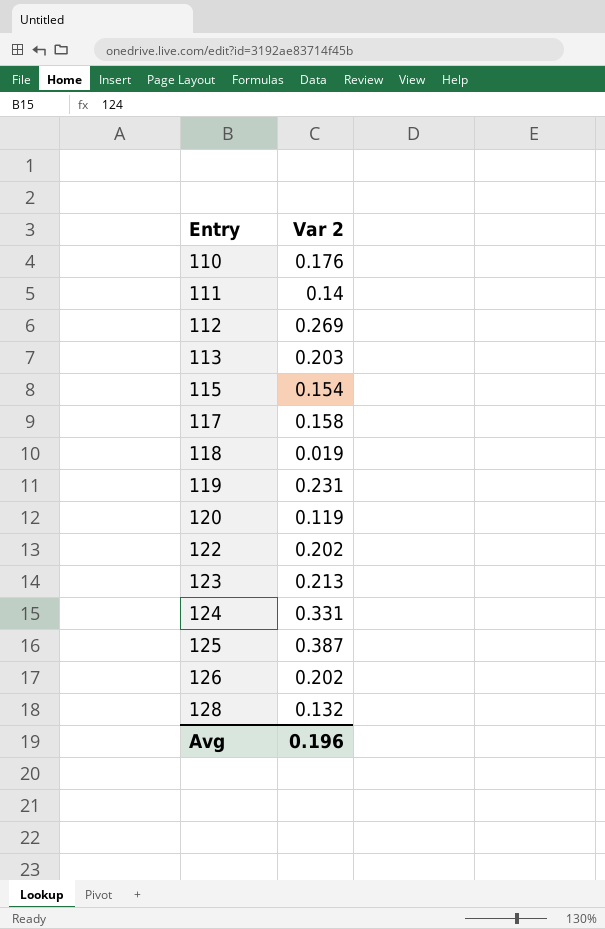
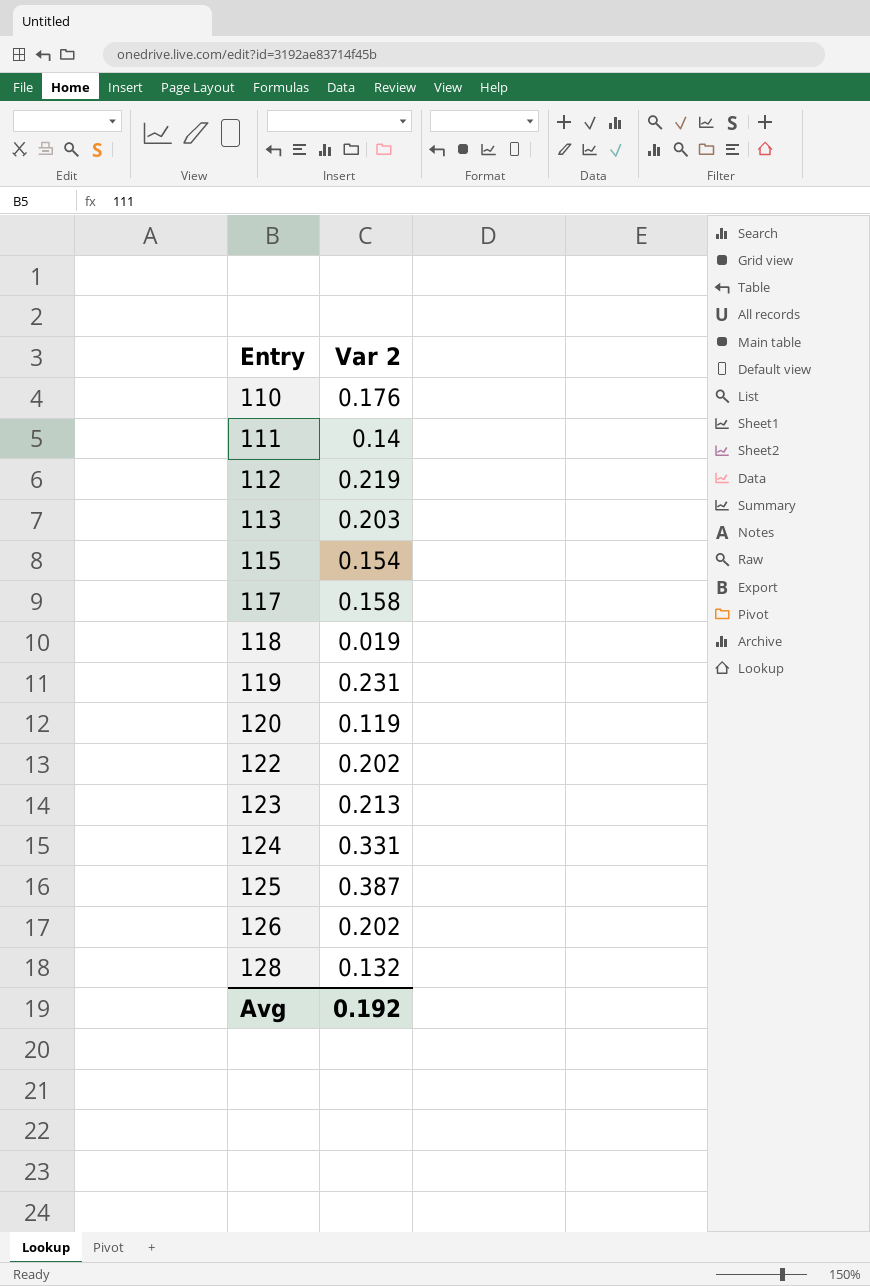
112 | Var 2: 0.269 -> 0.219
Avg | Var 2: 0.196 -> 0.192

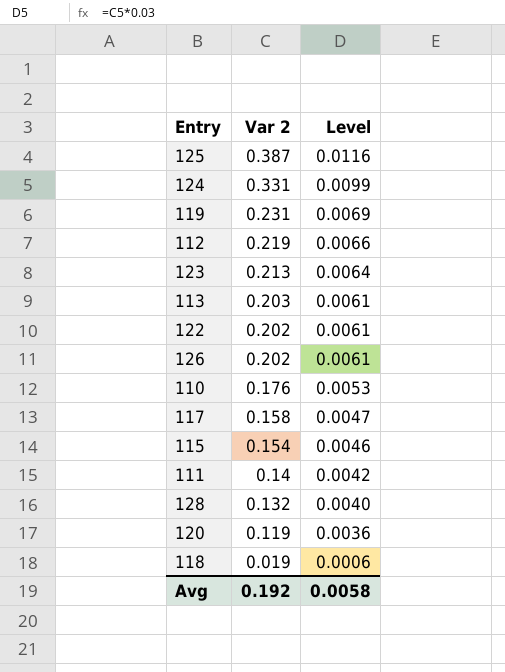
row order: Entry ascending -> Var 2 descending
column Level | formula: none -> [Var 2] * 0.03

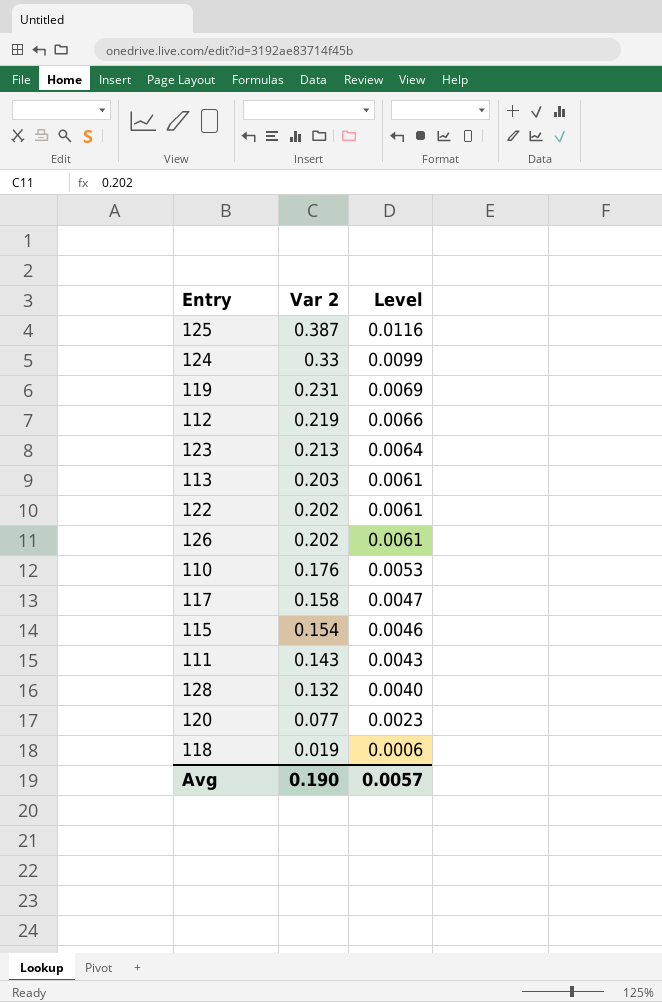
124 | Var 2: 0.331 -> 0.33
111 | Var 2: 0.14 -> 0.143
111 | Level: 0.0042 -> 0.0043
120 | Var 2: 0.119 -> 0.077
120 | Level: 0.0036 -> 0.0023
Avg | Var 2: 0.192 -> 0.190
Avg | Level: 0.0058 -> 0.0057

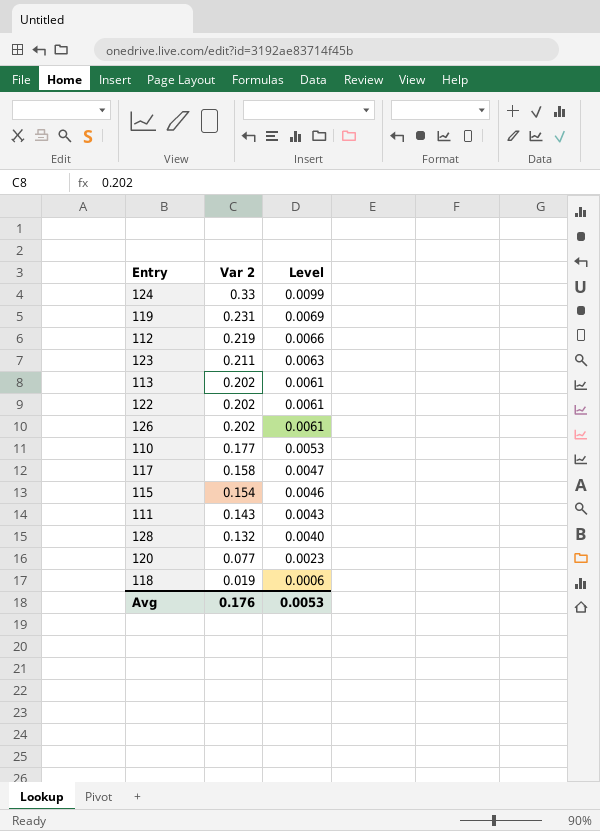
row 125: 0.387 | 0.0116 -> none
123 | Var 2: 0.213 -> 0.211
123 | Level: 0.0064 -> 0.0063
113 | Var 2: 0.203 -> 0.202
110 | Var 2: 0.176 -> 0.177
Avg | Var 2: 0.190 -> 0.176
Avg | Level: 0.0057 -> 0.0053

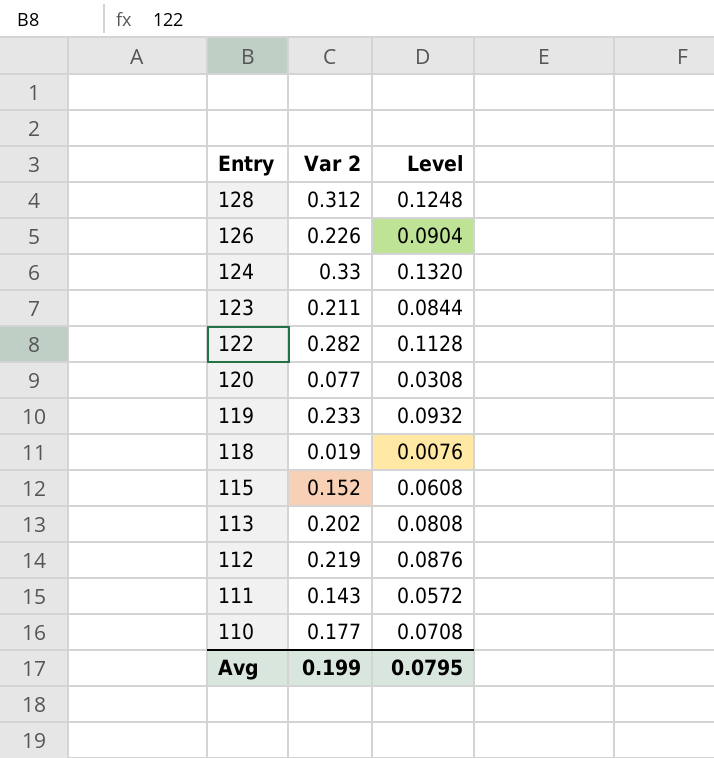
row order: Var 2 descending -> Entry descending
column Level | formula: [Var 2] * 0.03 -> [Var 2] * 0.4
row 117: 0.158 | 0.0047 -> none
128 | Var 2: 0.132 -> 0.312
126 | Var 2: 0.202 -> 0.226
122 | Var 2: 0.202 -> 0.282
119 | Var 2: 0.231 -> 0.233
115 | Var 2: 0.154 -> 0.152
Avg | Var 2: 0.176 -> 0.199
Avg | Level: 0.0053 -> 0.0795

